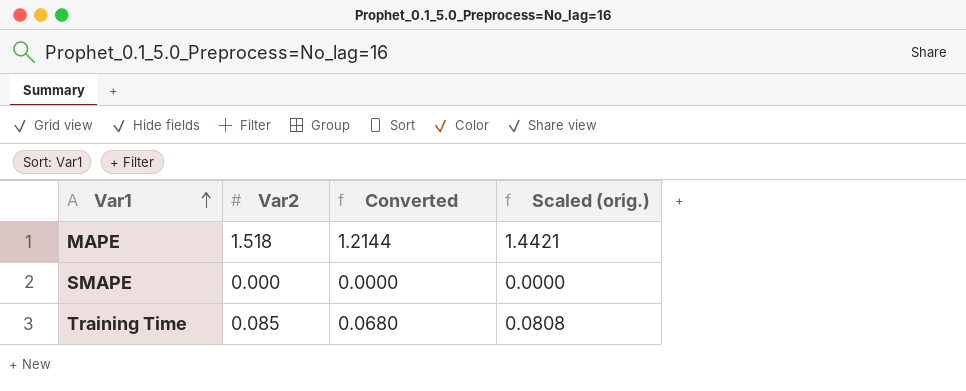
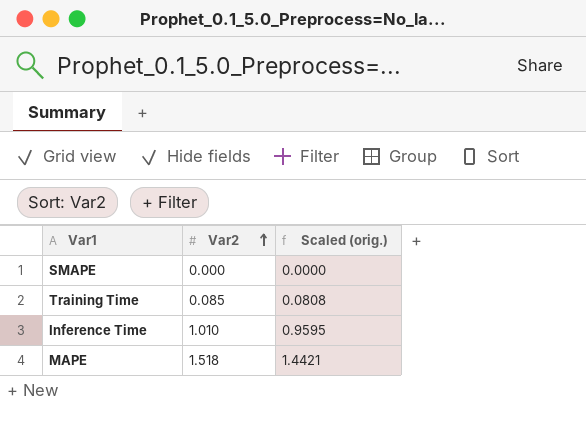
row order: Var1 ascending -> Var2 ascending
column Converted | formula: [Var2] * 0.8 -> none
row Inference Time: none -> 1.010 | 0.9595

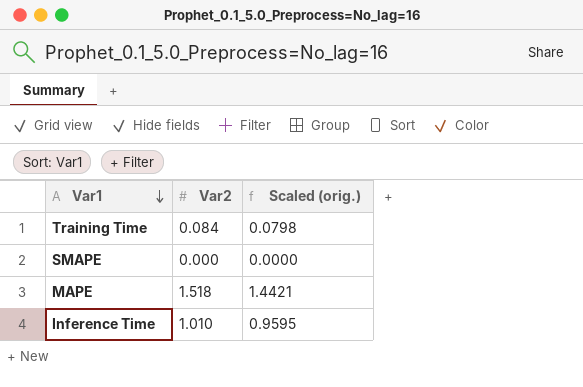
row order: Var2 ascending -> Var1 descending
Training Time | Var2: 0.085 -> 0.084
Training Time | Scaled (orig.): 0.0808 -> 0.0798

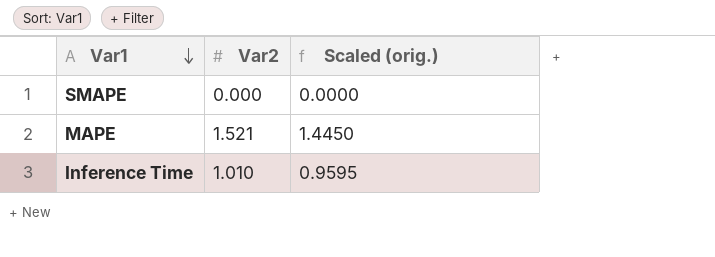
row Training Time: 0.084 | 0.0798 -> none
MAPE | Var2: 1.518 -> 1.521
MAPE | Scaled (orig.): 1.4421 -> 1.4450

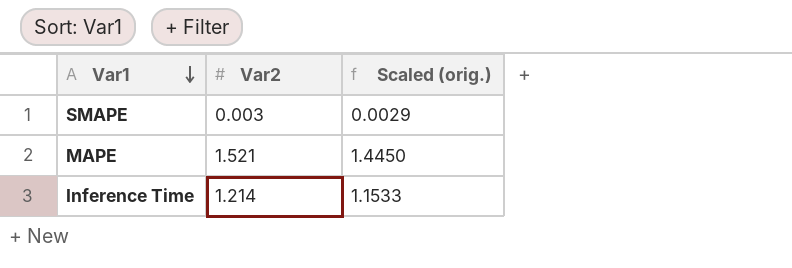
SMAPE | Var2: 0.000 -> 0.003
SMAPE | Scaled (orig.): 0.0000 -> 0.0029
Inference Time | Var2: 1.010 -> 1.214
Inference Time | Scaled (orig.): 0.9595 -> 1.1533

